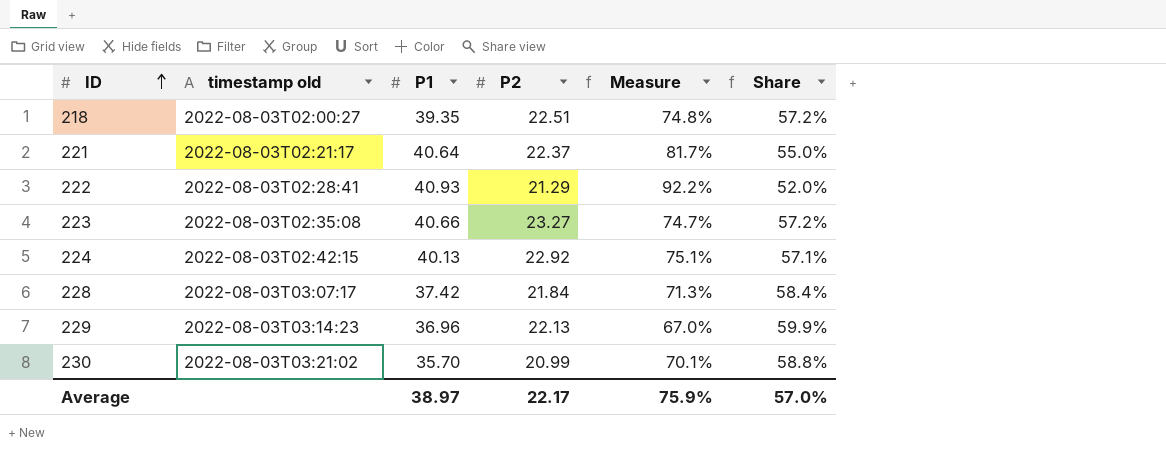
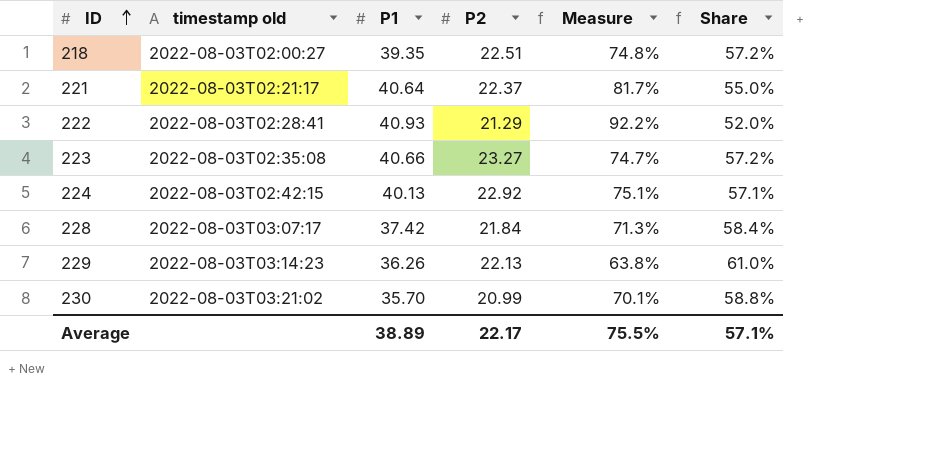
229 | P1: 36.96 -> 36.26
229 | Measure: 67.0% -> 63.8%
229 | Share: 59.9% -> 61.0%
Average | P1: 38.97 -> 38.89
Average | Measure: 75.9% -> 75.5%
Average | Share: 57.0% -> 57.1%

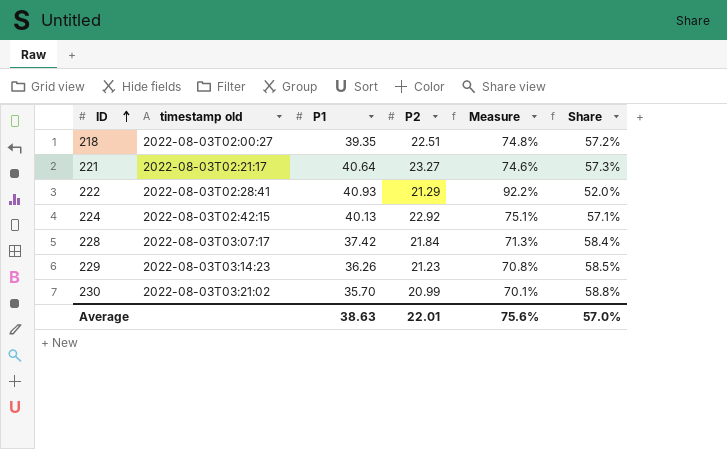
row 223: 2022-08-03T02:35:08 | 40.66 | 23.27 | 74.7% | 57.2% -> none
221 | P2: 22.37 -> 23.27
221 | Measure: 81.7% -> 74.6%
221 | Share: 55.0% -> 57.3%
229 | P2: 22.13 -> 21.23
229 | Measure: 63.8% -> 70.8%
229 | Share: 61.0% -> 58.5%
Average | P1: 38.89 -> 38.63
Average | P2: 22.17 -> 22.01
Average | Measure: 75.5% -> 75.6%
Average | Share: 57.1% -> 57.0%

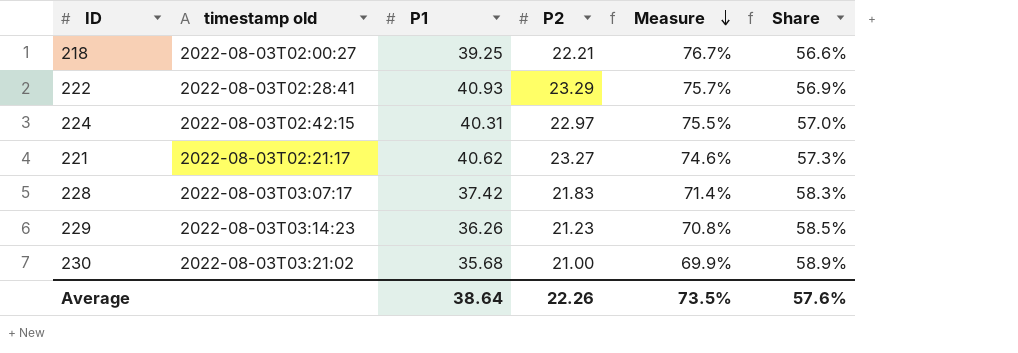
row order: ID ascending -> Measure descending
218 | P1: 39.35 -> 39.25
218 | P2: 22.51 -> 22.21
218 | Measure: 74.8% -> 76.7%
218 | Share: 57.2% -> 56.6%
222 | P2: 21.29 -> 23.29
222 | Measure: 92.2% -> 75.7%
222 | Share: 52.0% -> 56.9%
224 | P1: 40.13 -> 40.31
224 | P2: 22.92 -> 22.97
224 | Measure: 75.1% -> 75.5%
224 | Share: 57.1% -> 57.0%
221 | P1: 40.64 -> 40.62
228 | P2: 21.84 -> 21.83
228 | Measure: 71.3% -> 71.4%
228 | Share: 58.4% -> 58.3%
230 | P1: 35.70 -> 35.68
230 | P2: 20.99 -> 21.00
230 | Measure: 70.1% -> 69.9%
230 | Share: 58.8% -> 58.9%
Average | P1: 38.63 -> 38.64
Average | P2: 22.01 -> 22.26
Average | Measure: 75.6% -> 73.5%
Average | Share: 57.0% -> 57.6%

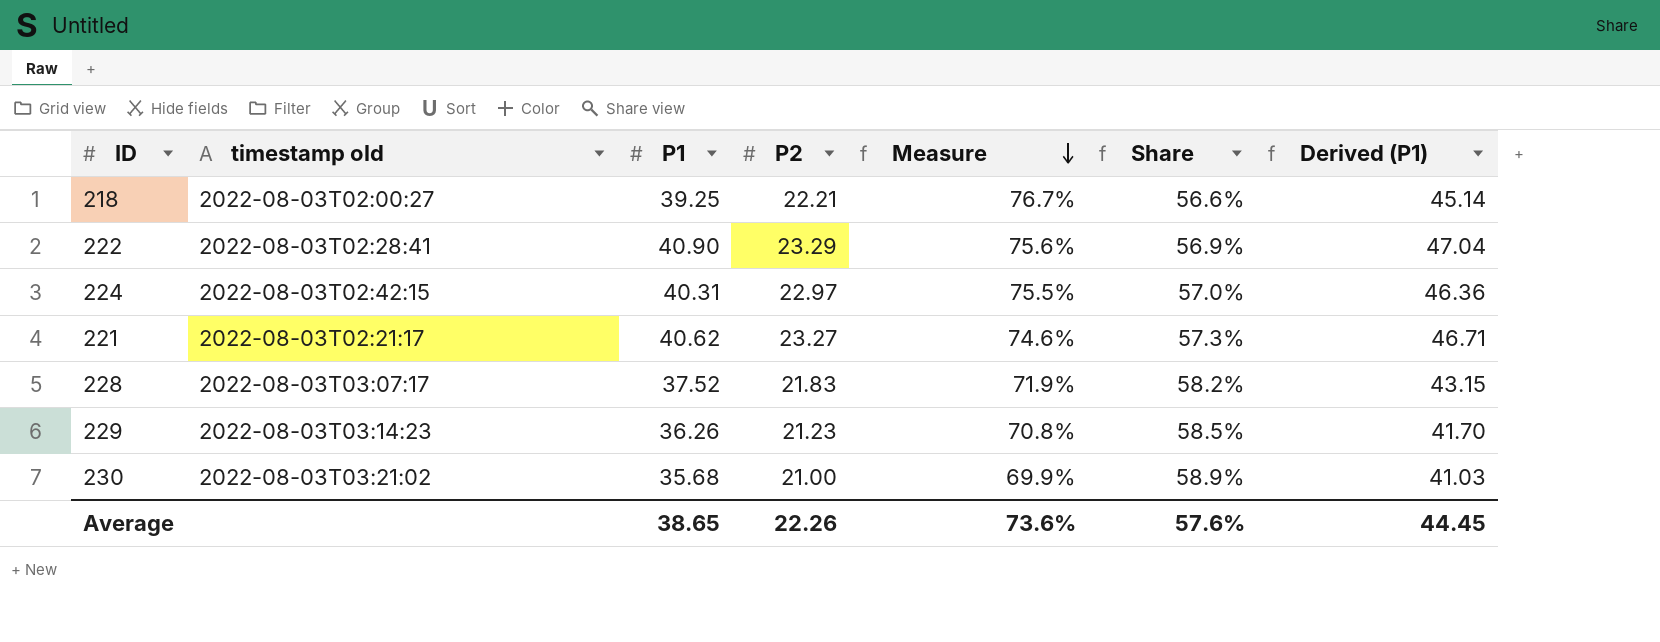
column Derived (P1) | formula: none -> [P1] * 1.15
222 | P1: 40.93 -> 40.90
222 | Measure: 75.7% -> 75.6%
228 | P1: 37.42 -> 37.52
228 | Measure: 71.4% -> 71.9%
228 | Share: 58.3% -> 58.2%
Average | P1: 38.64 -> 38.65
Average | Measure: 73.5% -> 73.6%

